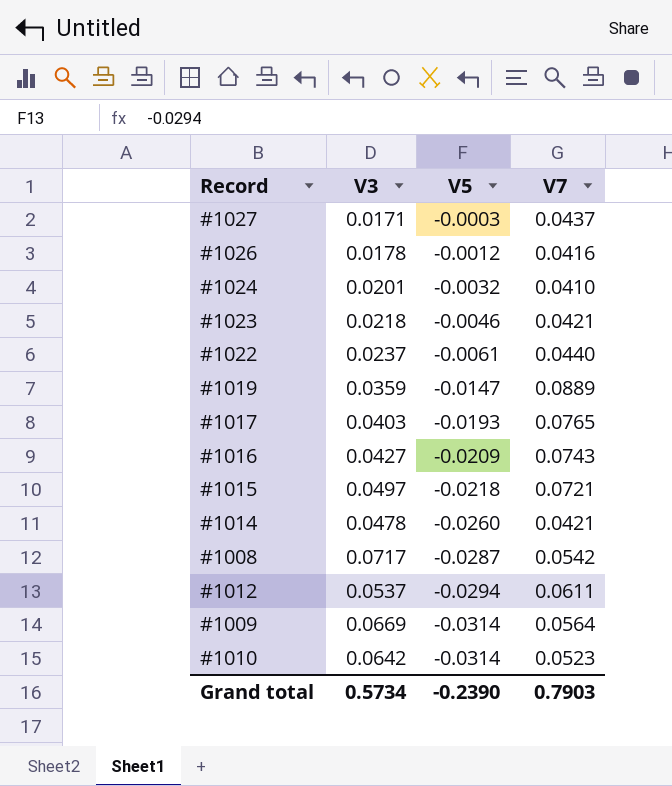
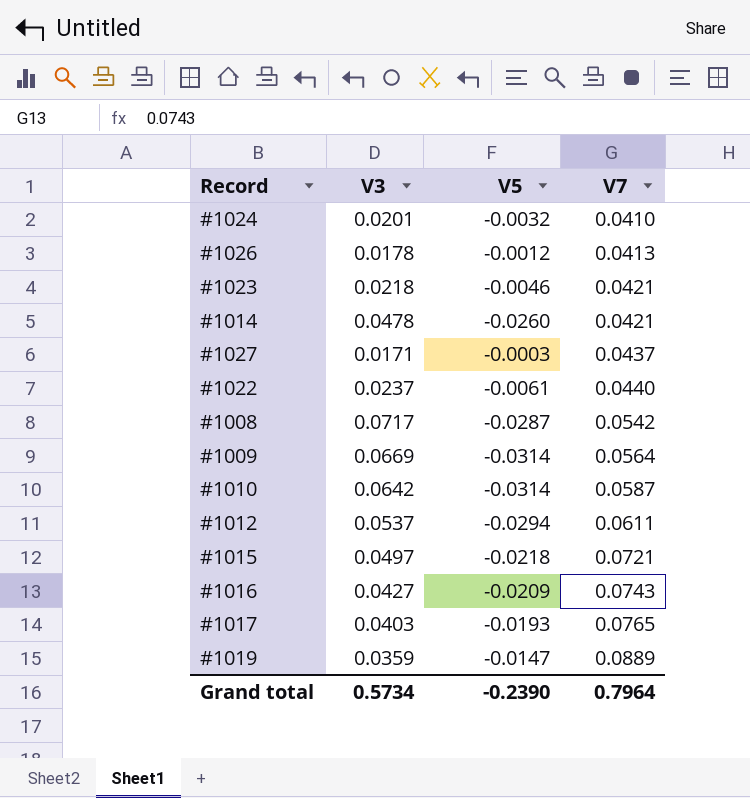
row order: V5 descending -> V7 ascending
#1026 | V7: 0.0416 -> 0.0413
#1010 | V7: 0.0523 -> 0.0587
Grand total | V7: 0.7903 -> 0.7964

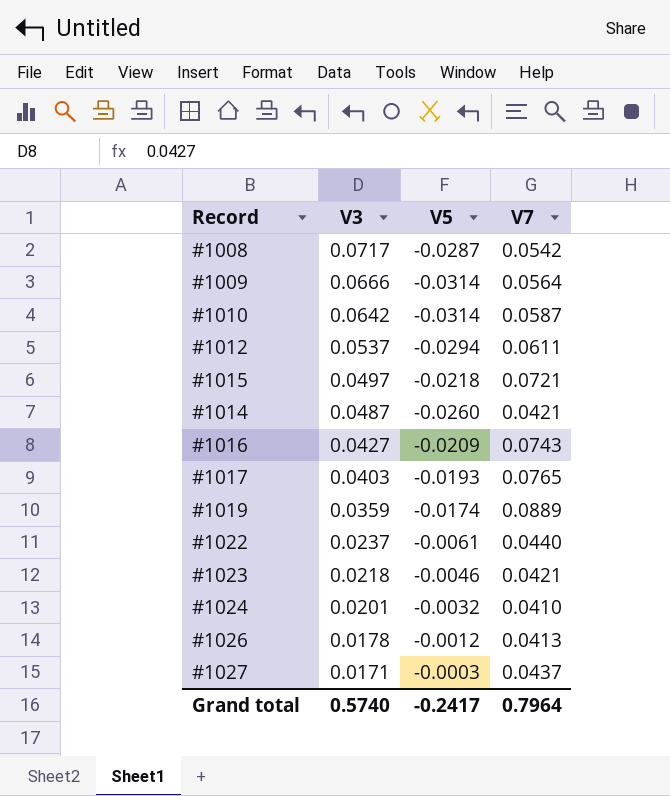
row order: V7 ascending -> V3 descending
#1009 | V3: 0.0669 -> 0.0666
#1014 | V3: 0.0478 -> 0.0487
#1019 | V5: -0.0147 -> -0.0174
Grand total | V3: 0.5734 -> 0.5740
Grand total | V5: -0.2390 -> -0.2417

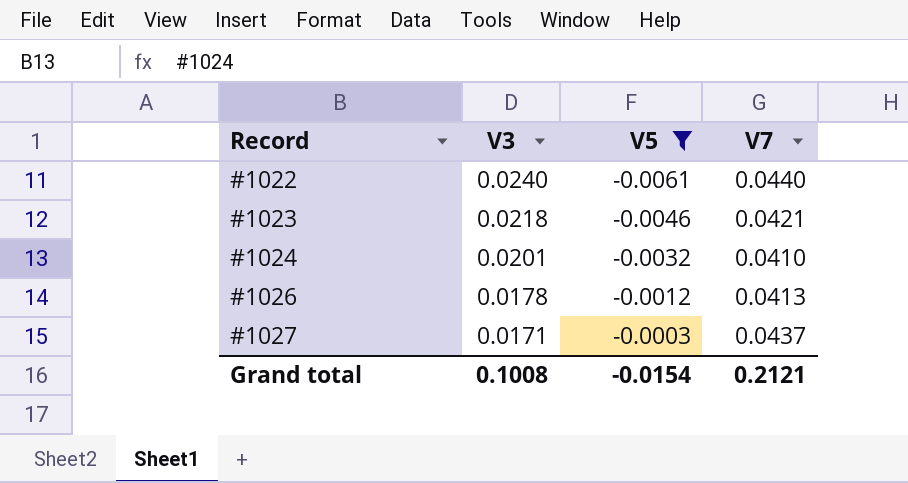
filter: none -> V5 >= -0.0061
#1022 | V3: 0.0237 -> 0.0240
Grand total | V3: 0.5740 -> 0.1008
Grand total | V5: -0.2417 -> -0.0154
Grand total | V7: 0.7964 -> 0.2121

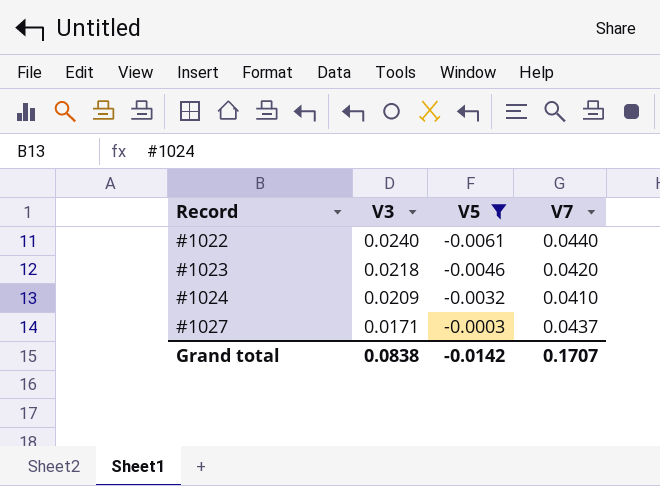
row #1026: 0.0178 | -0.0012 | 0.0413 -> none
#1023 | V7: 0.0421 -> 0.0420
#1024 | V3: 0.0201 -> 0.0209
Grand total | V3: 0.1008 -> 0.0838
Grand total | V5: -0.0154 -> -0.0142
Grand total | V7: 0.2121 -> 0.1707

